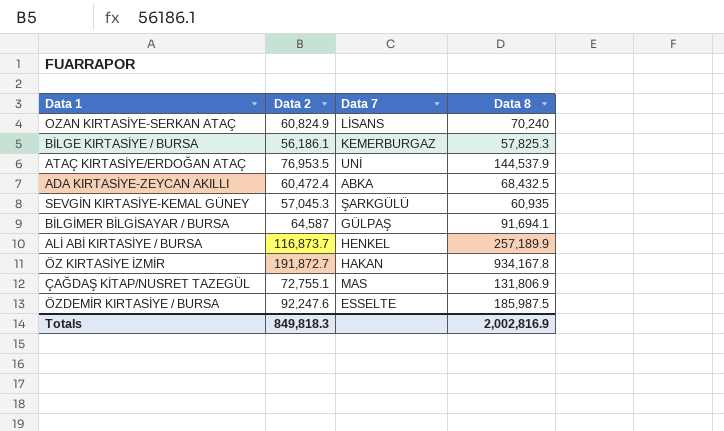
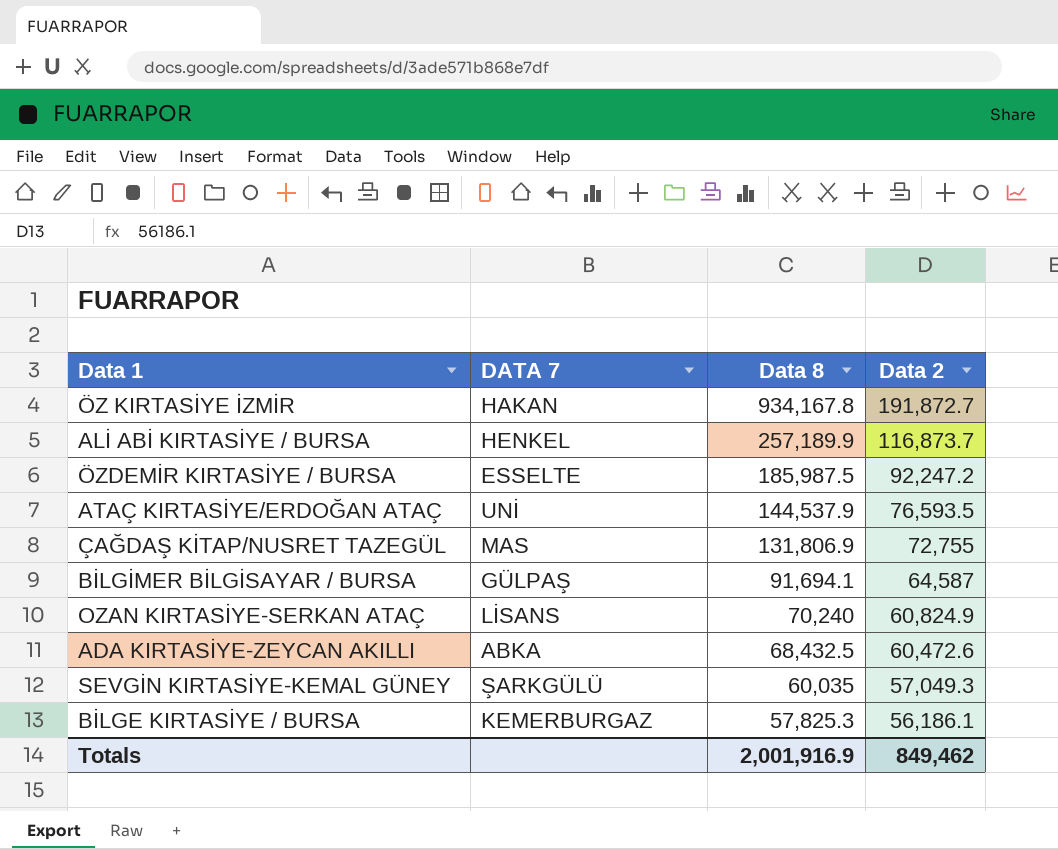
row order: none -> Data 8 descending
column name: Data 7 -> DATA 7
column Data 2 | position: 2 -> 4
ÖZDEMİR KIRTASİYE / BURSA | Data 2: 92,247.6 -> 92,247.2
ATAÇ KIRTASİYE/ERDOĞAN ATAÇ | Data 2: 76,953.5 -> 76,593.5
ÇAĞDAŞ KİTAP/NUSRET TAZEGÜL | Data 2: 72,755.1 -> 72,755
ADA KIRTASİYE-ZEYCAN AKILLI | Data 2: 60,472.4 -> 60,472.6
SEVGİN KIRTASİYE-KEMAL GÜNEY | Data 8: 60,935 -> 60,035
SEVGİN KIRTASİYE-KEMAL GÜNEY | Data 2: 57,045.3 -> 57,049.3
Totals | Data 8: 2,002,816.9 -> 2,001,916.9
Totals | Data 2: 849,818.3 -> 849,462

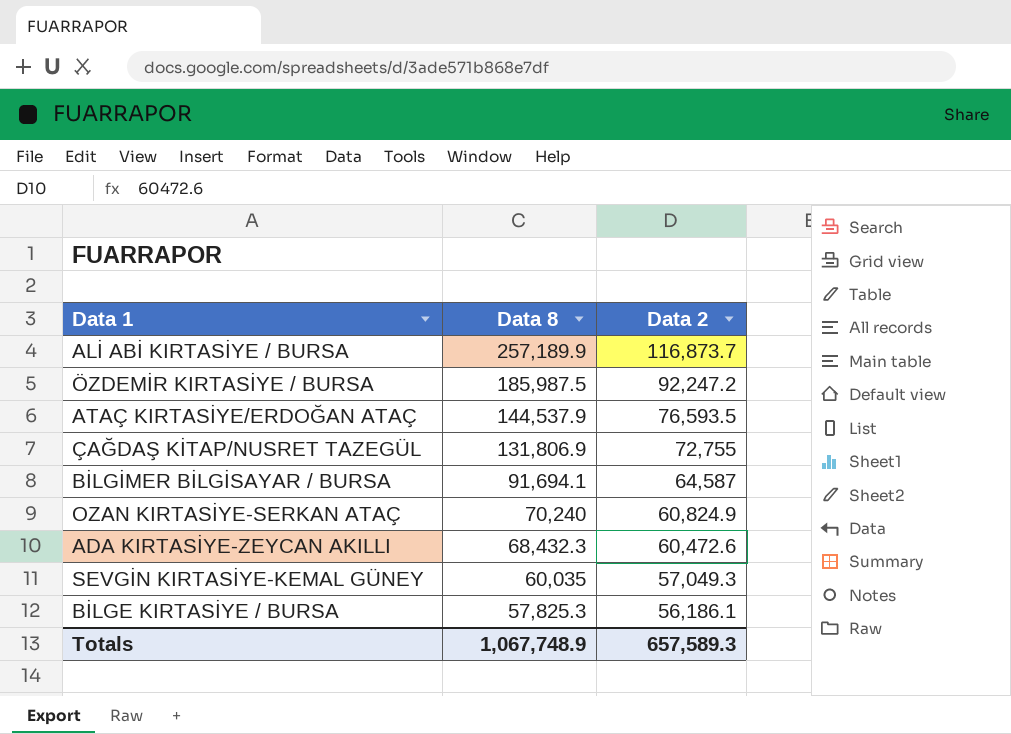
column DATA 7 | position: 2 -> none
row ÖZ KIRTASİYE İZMİR: HAKAN | 934,167.8 | 191,872.7 -> none
ADA KIRTASİYE-ZEYCAN AKILLI | Data 8: 68,432.5 -> 68,432.3
Totals | Data 8: 2,001,916.9 -> 1,067,748.9
Totals | Data 2: 849,462 -> 657,589.3

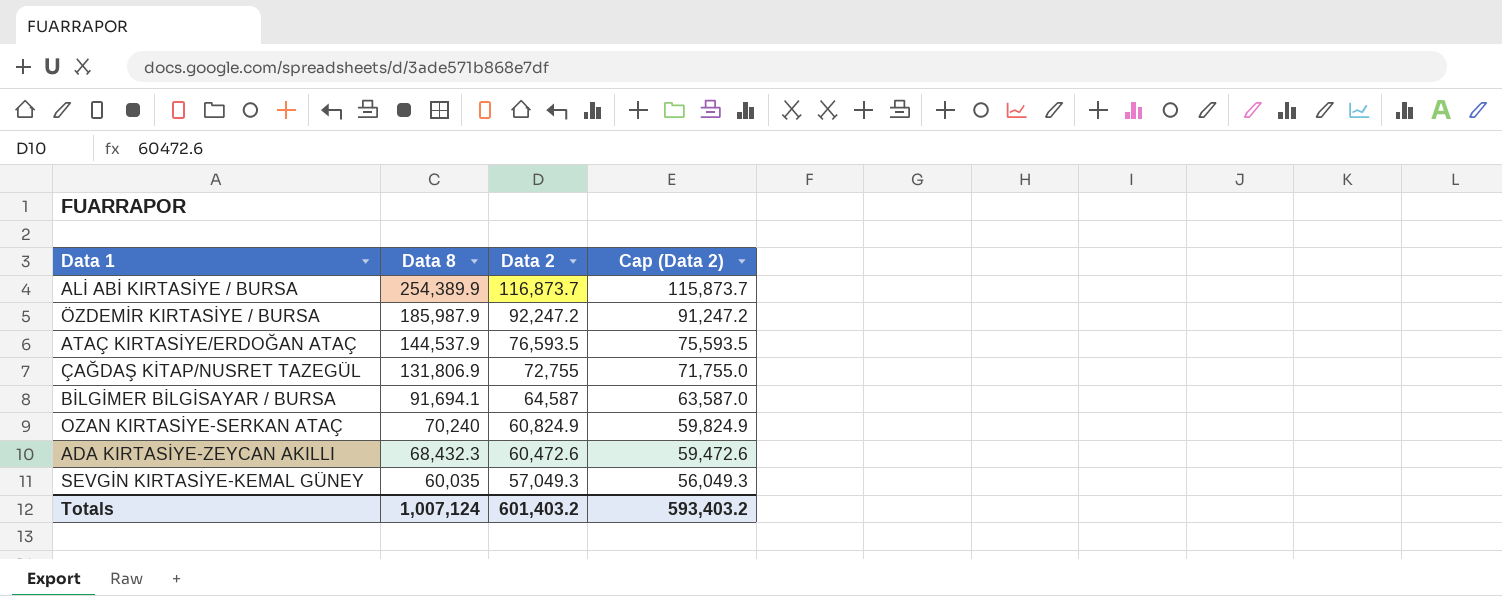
column Cap (Data 2) | formula: none -> [Data 2] - 1000
row BİLGE KIRTASİYE / BURSA: 57,825.3 | 56,186.1 -> none
ALİ ABİ KIRTASİYE / BURSA | Data 8: 257,189.9 -> 254,389.9
ÖZDEMİR KIRTASİYE / BURSA | Data 8: 185,987.5 -> 185,987.9
Totals | Data 8: 1,067,748.9 -> 1,007,124
Totals | Data 2: 657,589.3 -> 601,403.2

